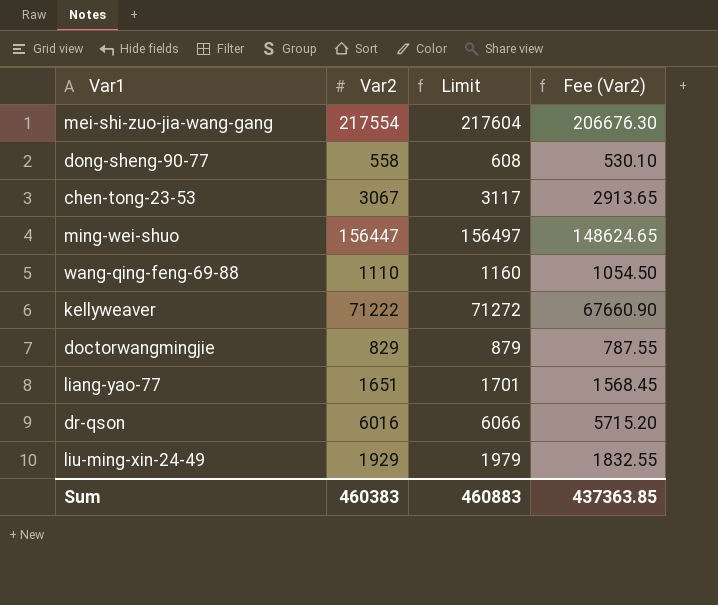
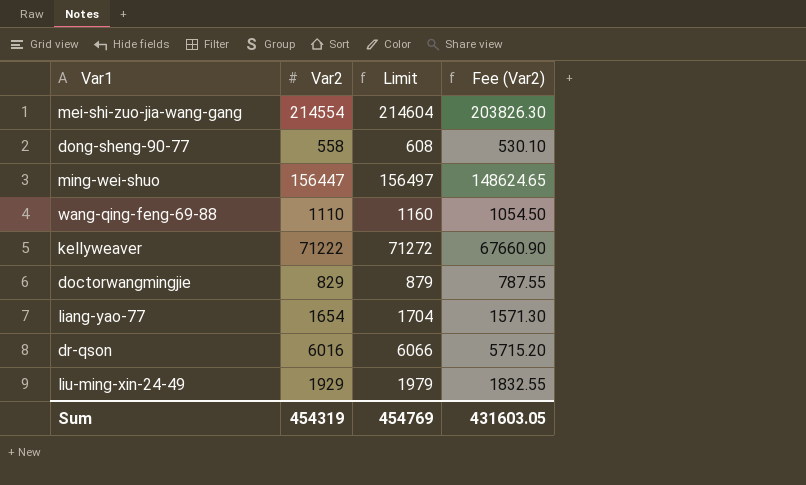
row chen-tong-23-53: 3067 | 3117 | 2913.65 -> none
mei-shi-zuo-jia-wang-gang | Var2: 217554 -> 214554
mei-shi-zuo-jia-wang-gang | Limit: 217604 -> 214604
mei-shi-zuo-jia-wang-gang | Fee (Var2): 206676.30 -> 203826.30
liang-yao-77 | Var2: 1651 -> 1654
liang-yao-77 | Limit: 1701 -> 1704
liang-yao-77 | Fee (Var2): 1568.45 -> 1571.30
Sum | Var2: 460383 -> 454319
Sum | Limit: 460883 -> 454769
Sum | Fee (Var2): 437363.85 -> 431603.05

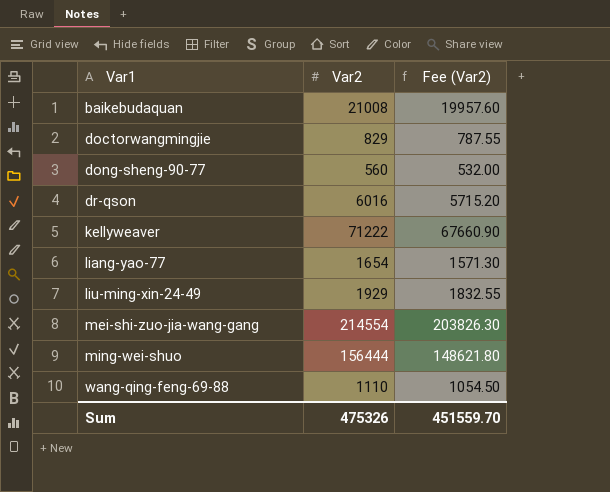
row order: none -> Var1 ascending
column Limit | formula: [Var2] + 50 -> none
row baikebudaquan: none -> 21008 | 19957.60
dong-sheng-90-77 | Var2: 558 -> 560
dong-sheng-90-77 | Fee (Var2): 530.10 -> 532.00
ming-wei-shuo | Var2: 156447 -> 156444
ming-wei-shuo | Fee (Var2): 148624.65 -> 148621.80
Sum | Var2: 454319 -> 475326
Sum | Fee (Var2): 431603.05 -> 451559.70

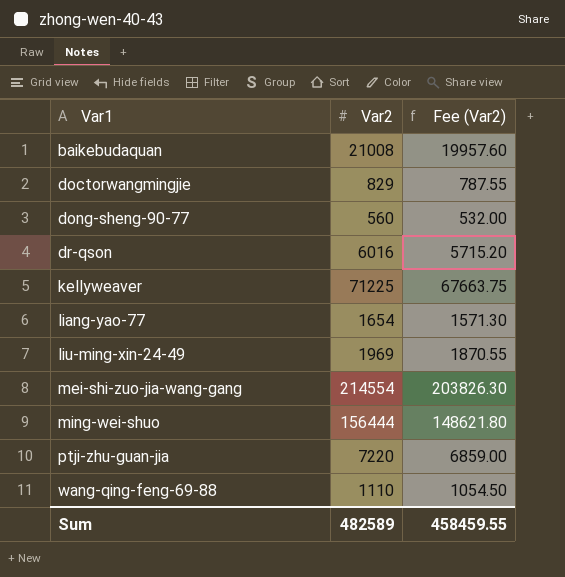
kellyweaver | Var2: 71222 -> 71225
kellyweaver | Fee (Var2): 67660.90 -> 67663.75
liu-ming-xin-24-49 | Var2: 1929 -> 1969
liu-ming-xin-24-49 | Fee (Var2): 1832.55 -> 1870.55
row ptji-zhu-guan-jia: none -> 7220 | 6859.00
Sum | Var2: 475326 -> 482589
Sum | Fee (Var2): 451559.70 -> 458459.55

